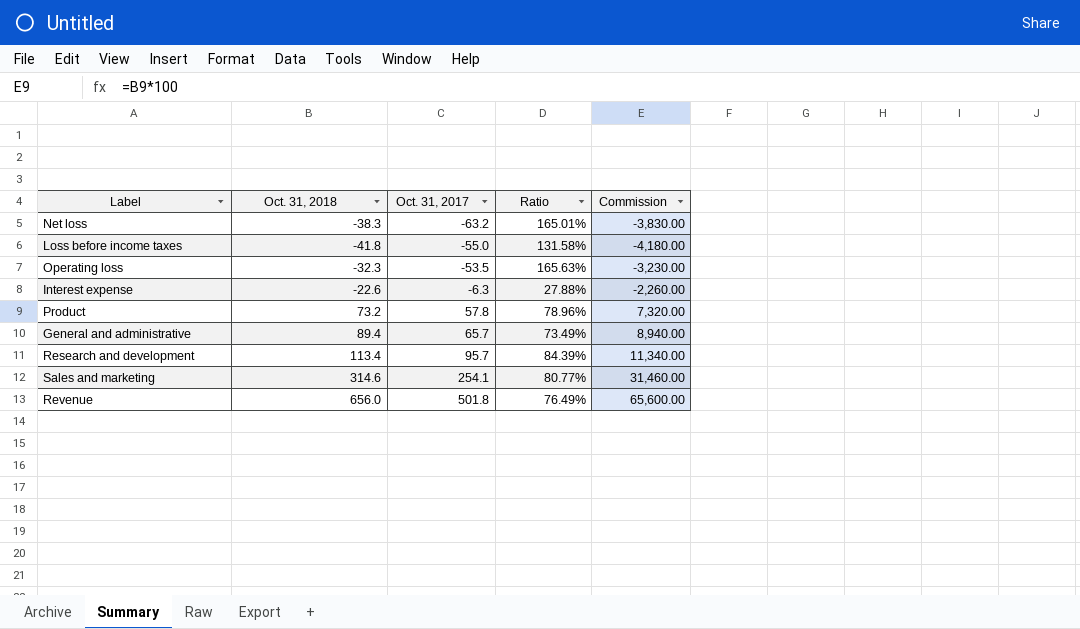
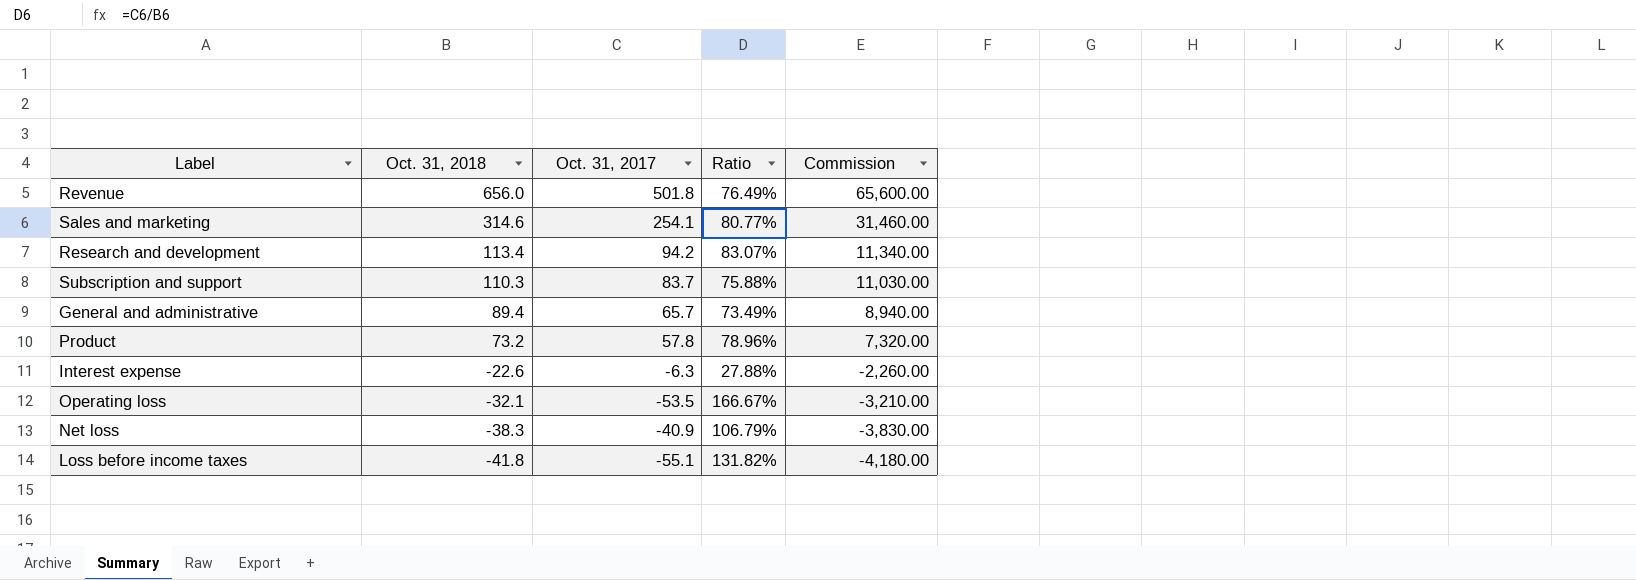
row order: Oct. 31, 2017 ascending -> Oct. 31, 2018 descending
Research and development | Oct. 31, 2017: 95.7 -> 94.2
Research and development | Ratio: 84.39% -> 83.07%
row Subscription and support: none -> 110.3 | 83.7 | 75.88% | 11,030.00
Operating loss | Oct. 31, 2018: -32.3 -> -32.1
Operating loss | Ratio: 165.63% -> 166.67%
Operating loss | Commission: -3,230.00 -> -3,210.00
Net loss | Oct. 31, 2017: -63.2 -> -40.9
Net loss | Ratio: 165.01% -> 106.79%
Loss before income taxes | Oct. 31, 2017: -55.0 -> -55.1
Loss before income taxes | Ratio: 131.58% -> 131.82%

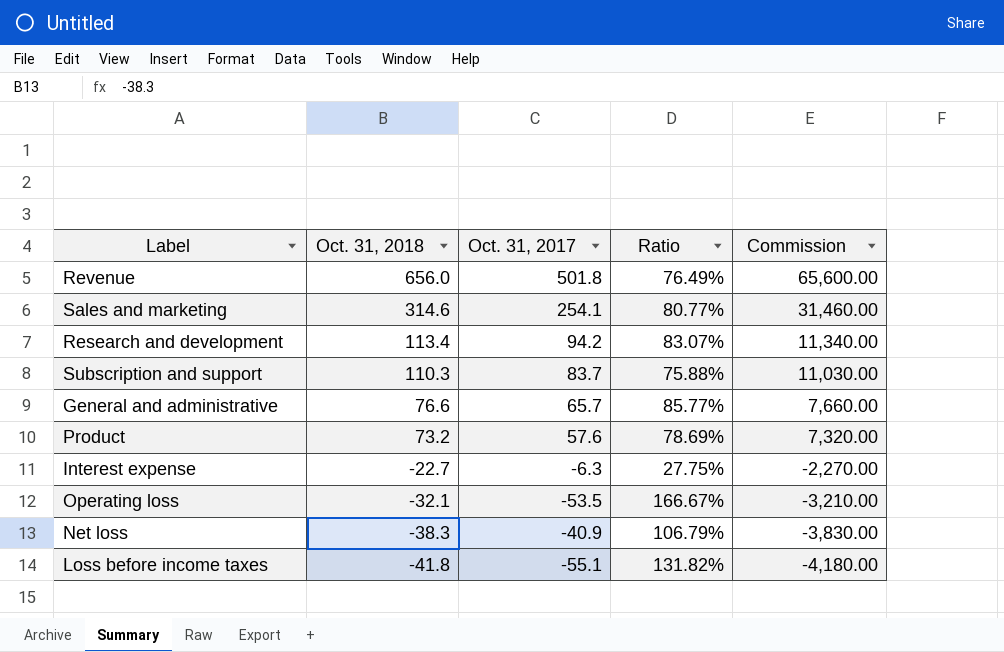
General and administrative | Oct. 31, 2018: 89.4 -> 76.6
General and administrative | Ratio: 73.49% -> 85.77%
General and administrative | Commission: 8,940.00 -> 7,660.00
Product | Oct. 31, 2017: 57.8 -> 57.6
Product | Ratio: 78.96% -> 78.69%
Interest expense | Oct. 31, 2018: -22.6 -> -22.7
Interest expense | Ratio: 27.88% -> 27.75%
Interest expense | Commission: -2,260.00 -> -2,270.00

